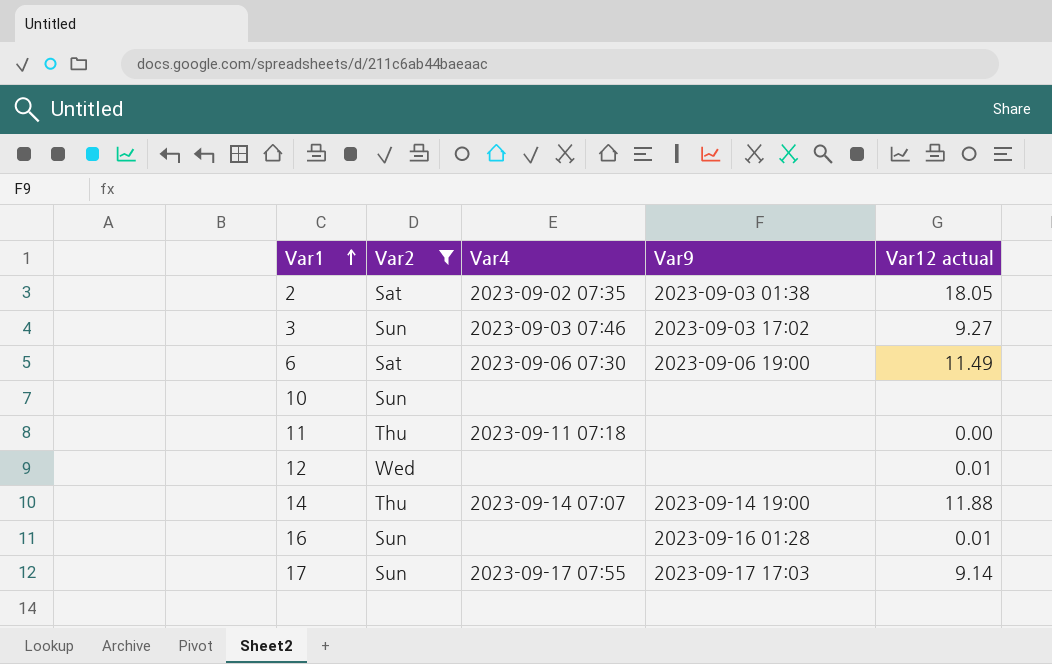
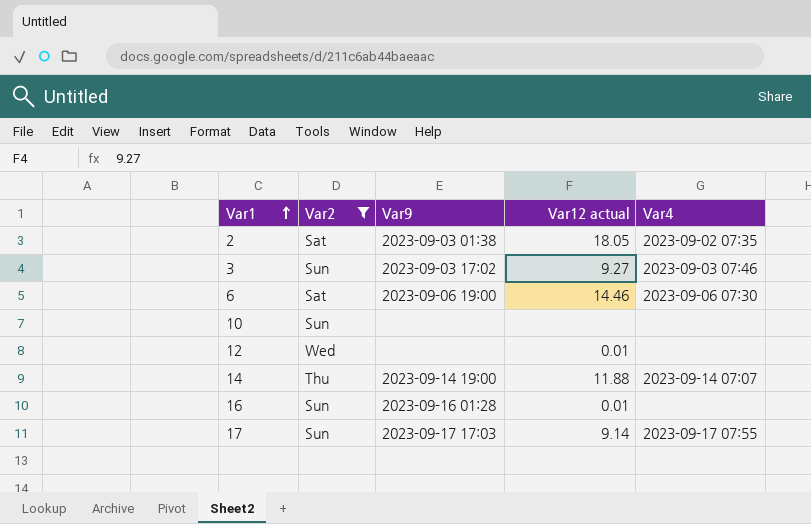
column Var4 | position: 3 -> 5
row 11: Thu | 2023-09-11 07:18 | none | 0.00 -> none
6 | Var12 actual: 11.49 -> 14.46

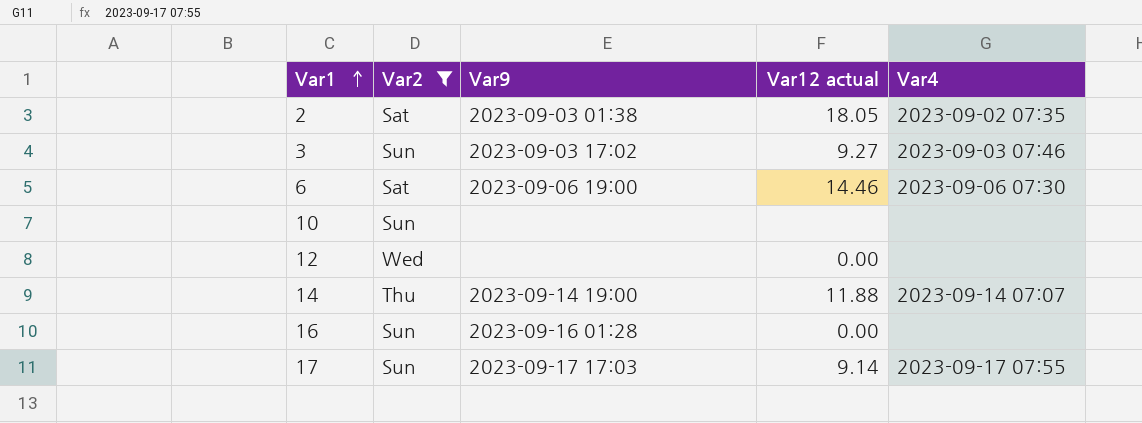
12 | Var12 actual: 0.01 -> 0.00
16 | Var12 actual: 0.01 -> 0.00

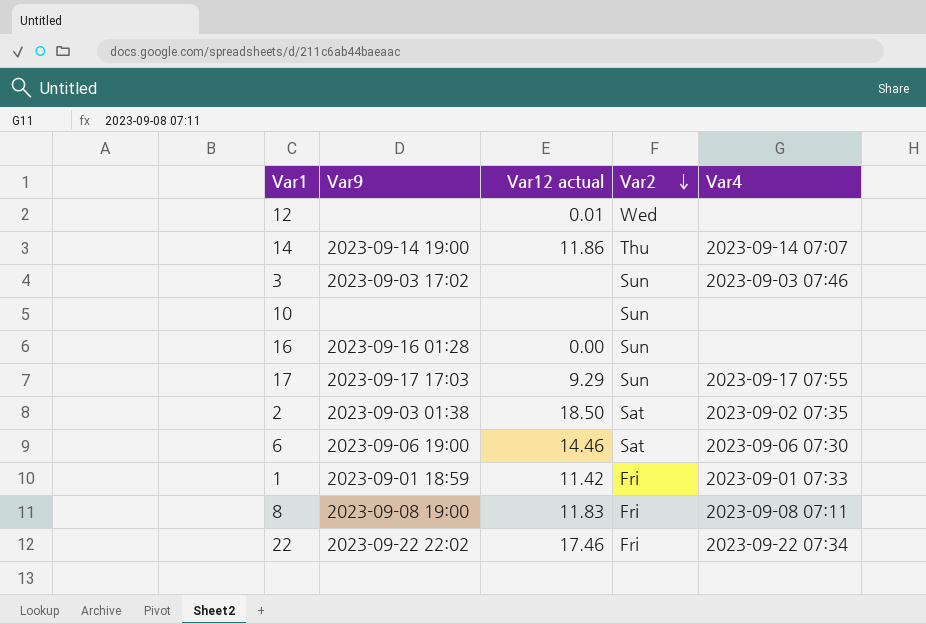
filter: Var2 != Fri -> none
row order: Var1 ascending -> Var2 descending
column Var2 | position: 2 -> 4
12 | Var12 actual: 0.00 -> 0.01
14 | Var12 actual: 11.88 -> 11.86
3 | Var12 actual: 9.27 -> none
17 | Var12 actual: 9.14 -> 9.29
2 | Var12 actual: 18.05 -> 18.50

